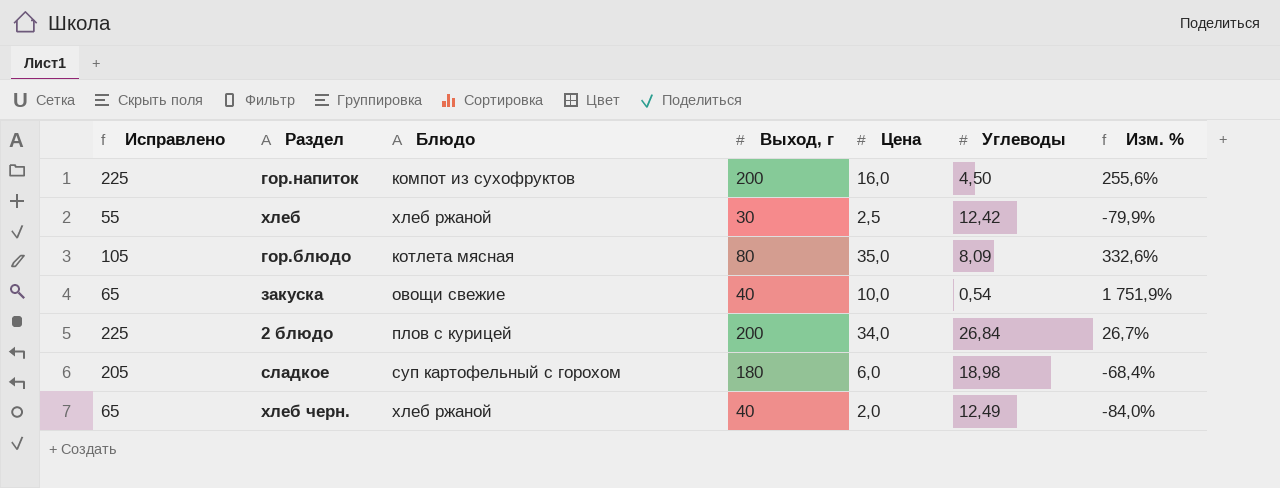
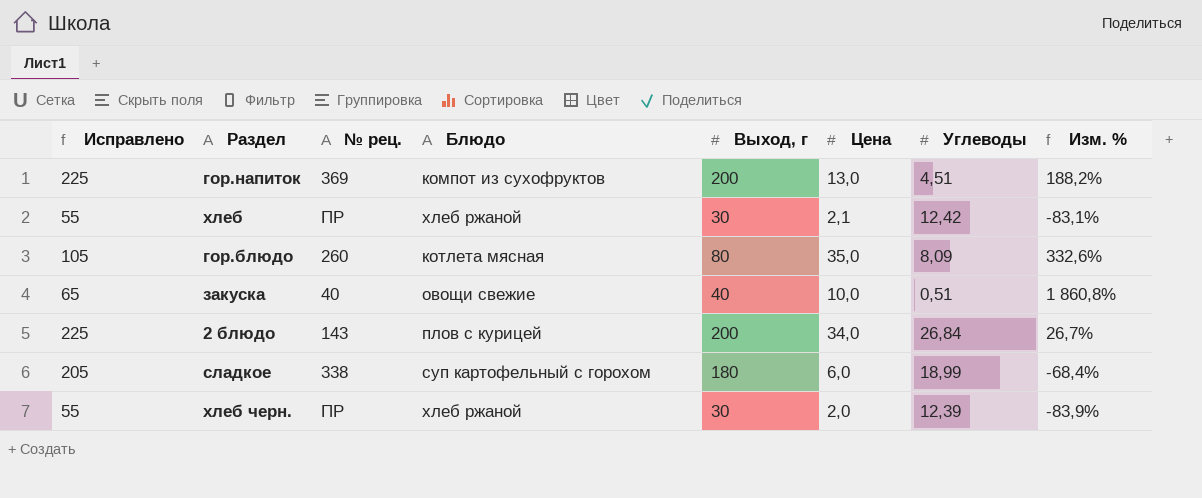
column № рец. | position: none -> 3
гор.напиток | Цена: 16,0 -> 13,0
гор.напиток | Углеводы: 4,50 -> 4,51
гор.напиток | Изм. %: 255,6% -> 188,2%
хлеб | Цена: 2,5 -> 2,1
хлеб | Изм. %: -79,9% -> -83,1%
закуска | Углеводы: 0,54 -> 0,51
закуска | Изм. %: 1 751,9% -> 1 860,8%
сладкое | Углеводы: 18,98 -> 18,99
хлеб черн. | Исправлено: 65 -> 55
хлеб черн. | Выход, г: 40 -> 30
хлеб черн. | Углеводы: 12,49 -> 12,39
хлеб черн. | Изм. %: -84,0% -> -83,9%

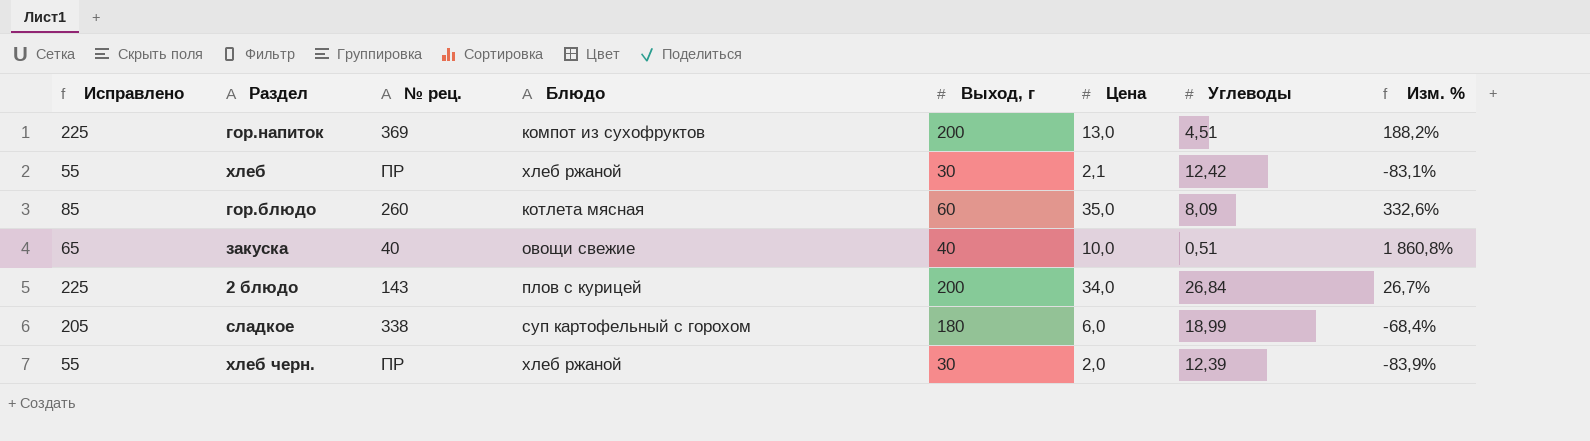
гор.блюдо | Исправлено: 105 -> 85
гор.блюдо | Выход, г: 80 -> 60

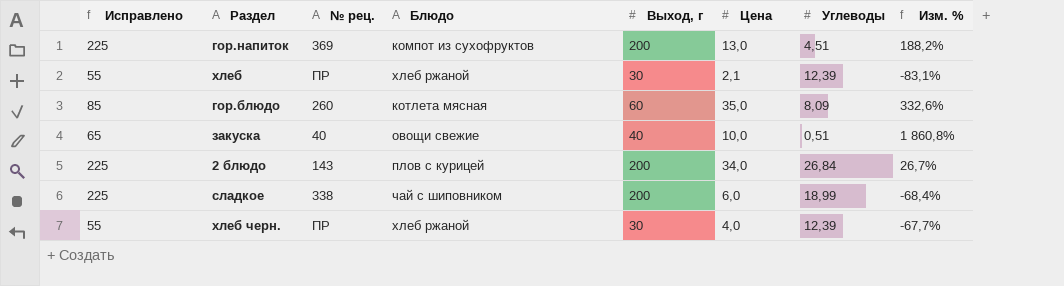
хлеб | Углеводы: 12,42 -> 12,39
сладкое | Исправлено: 205 -> 225
сладкое | Блюдо: суп картофельный с горохом -> чай с шиповником
сладкое | Выход, г: 180 -> 200
хлеб черн. | Цена: 2,0 -> 4,0
хлеб черн. | Изм. %: -83,9% -> -67,7%

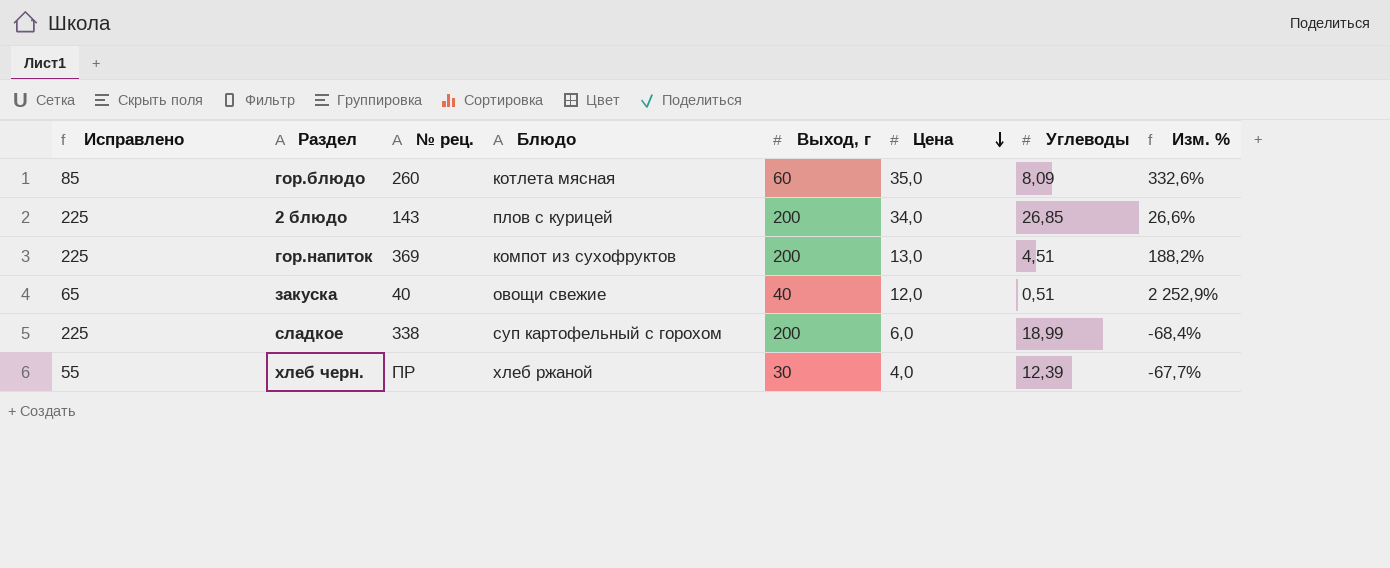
row order: none -> Цена descending
row хлеб: 55 | ПР | хлеб ржаной | 30 | 2,1 | 12,39 | -83,1% -> none
2 блюдо | Углеводы: 26,84 -> 26,85
2 блюдо | Изм. %: 26,7% -> 26,6%
закуска | Цена: 10,0 -> 12,0
закуска | Изм. %: 1 860,8% -> 2 252,9%
сладкое | Блюдо: чай с шиповником -> суп картофельный с горохом

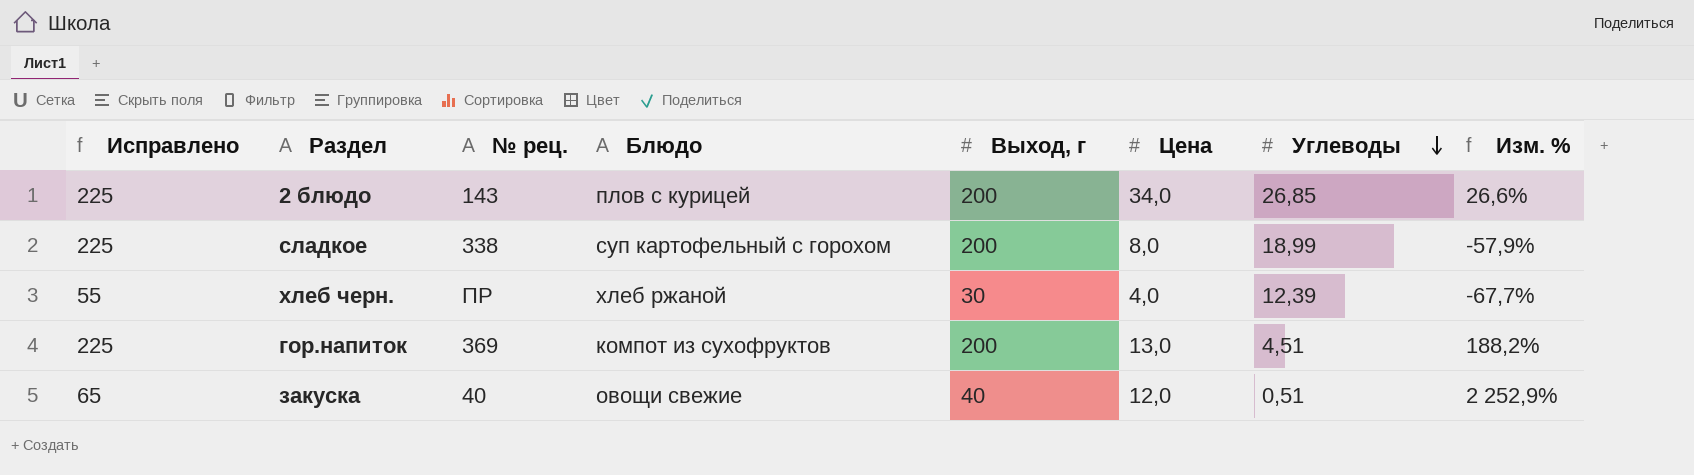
row order: Цена descending -> Углеводы descending
row гор.блюдо: 85 | 260 | котлета мясная | 60 | 35,0 | 8,09 | 332,6% -> none
сладкое | Цена: 6,0 -> 8,0
сладкое | Изм. %: -68,4% -> -57,9%

